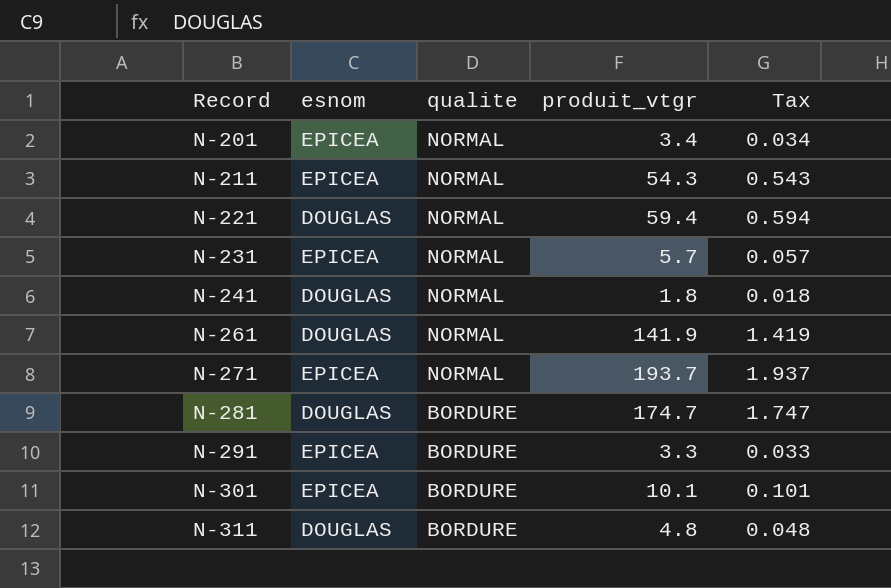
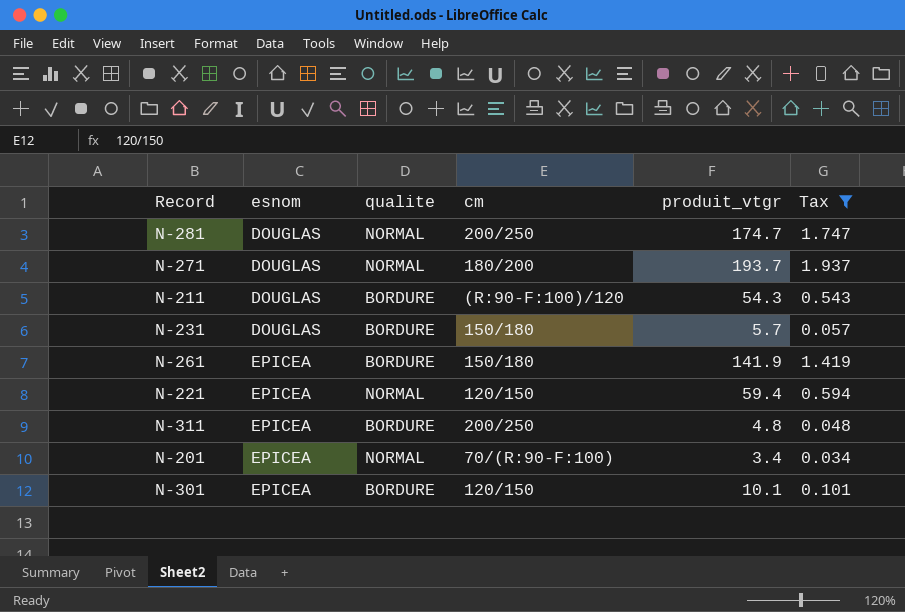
filter: none -> Tax >= 0.034
row order: Record ascending -> esnom ascending
column cm | position: none -> 4
N-281 | qualite: BORDURE -> NORMAL
N-271 | esnom: EPICEA -> DOUGLAS
N-211 | esnom: EPICEA -> DOUGLAS
N-211 | qualite: NORMAL -> BORDURE
N-231 | esnom: EPICEA -> DOUGLAS
N-231 | qualite: NORMAL -> BORDURE
N-261 | esnom: DOUGLAS -> EPICEA
N-261 | qualite: NORMAL -> BORDURE
N-221 | esnom: DOUGLAS -> EPICEA
N-311 | esnom: DOUGLAS -> EPICEA

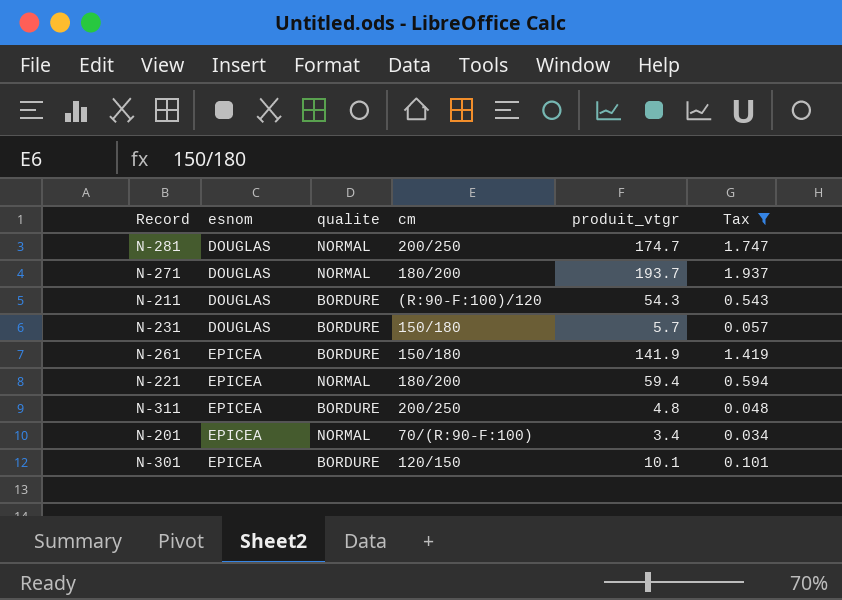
N-221 | cm: 120/150 -> 180/200

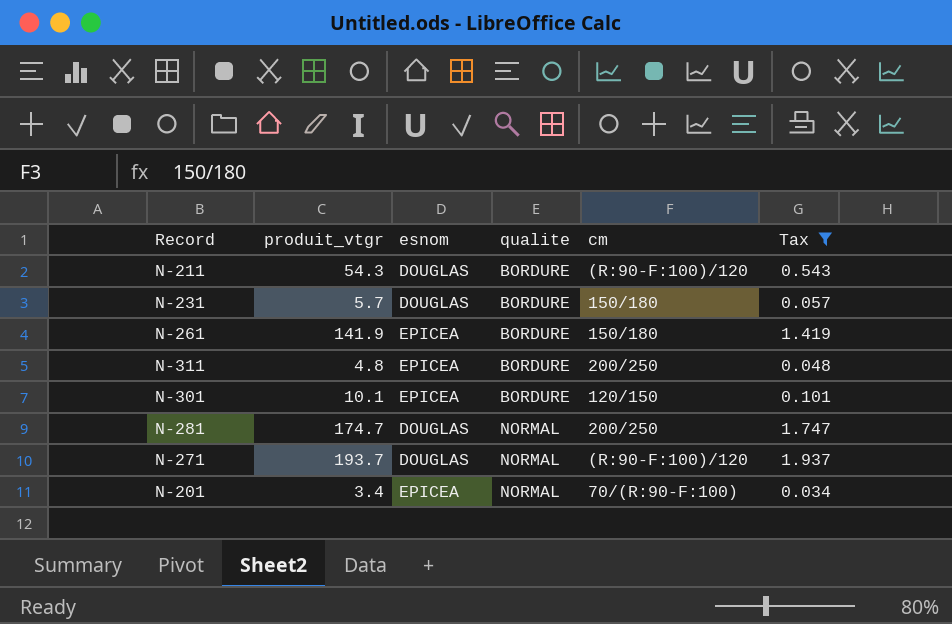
row order: esnom ascending -> qualite ascending
column produit_vtgr | position: 5 -> 2
row N-221: EPICEA | NORMAL | 180/200 | 59.4 | 0.594 -> none
N-271 | cm: 180/200 -> (R:90-F:100)/120

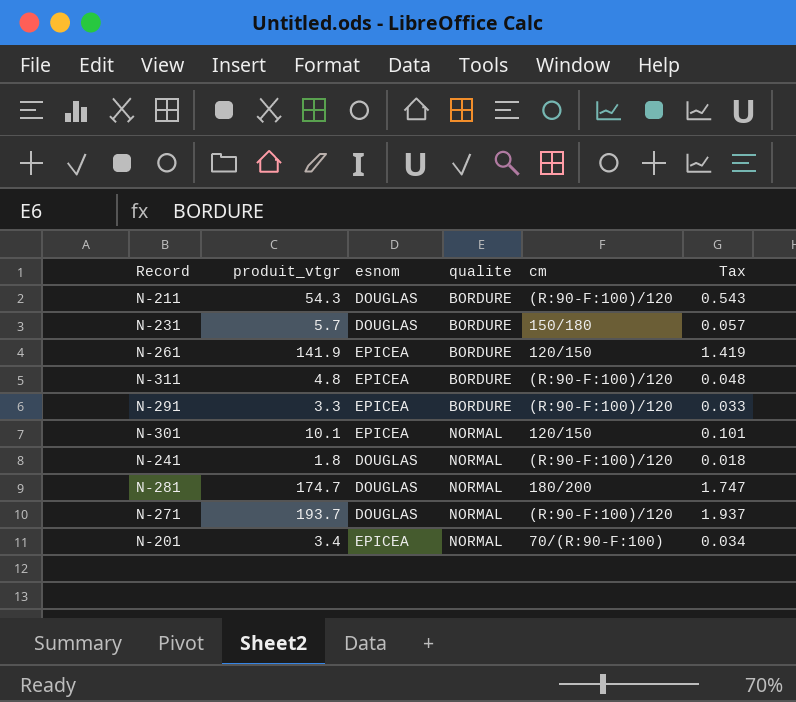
filter: Tax >= 0.034 -> none
N-261 | cm: 150/180 -> 120/150
N-311 | cm: 200/250 -> (R:90-F:100)/120
N-301 | qualite: BORDURE -> NORMAL
N-281 | cm: 200/250 -> 180/200

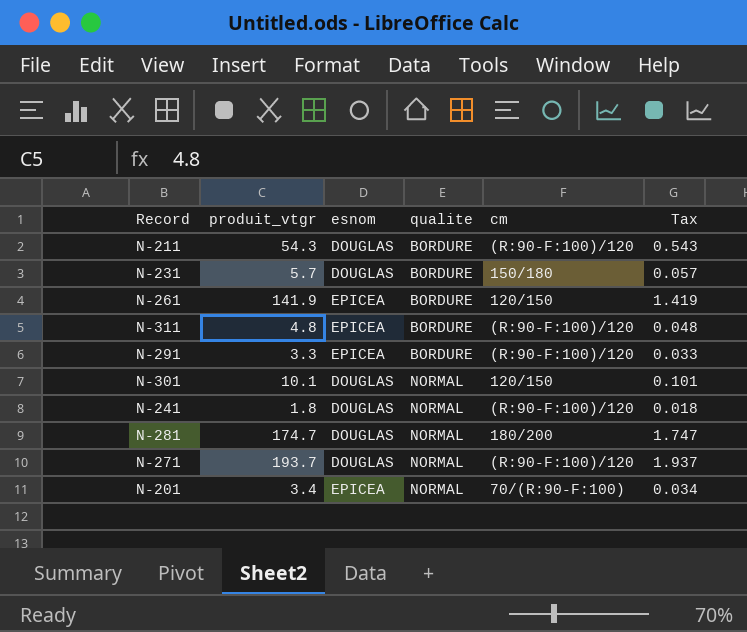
N-301 | esnom: EPICEA -> DOUGLAS

